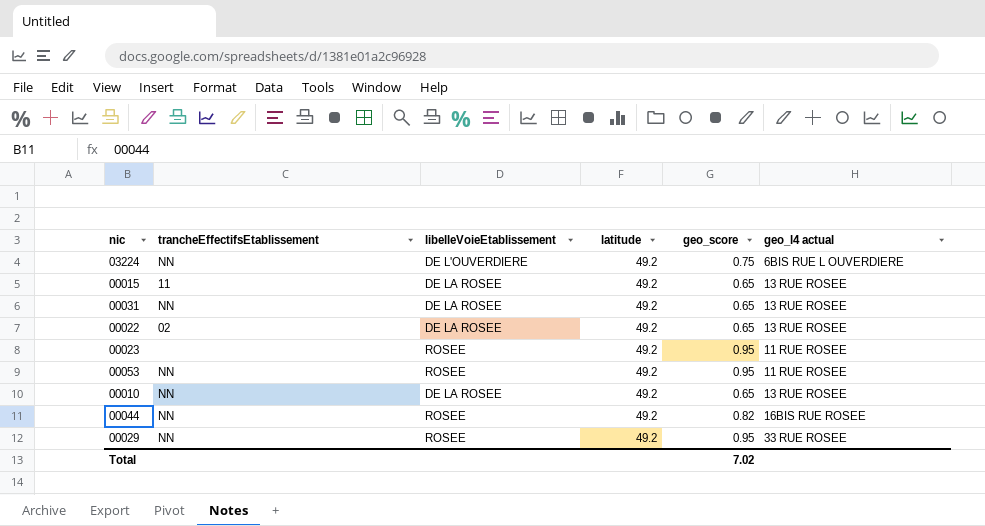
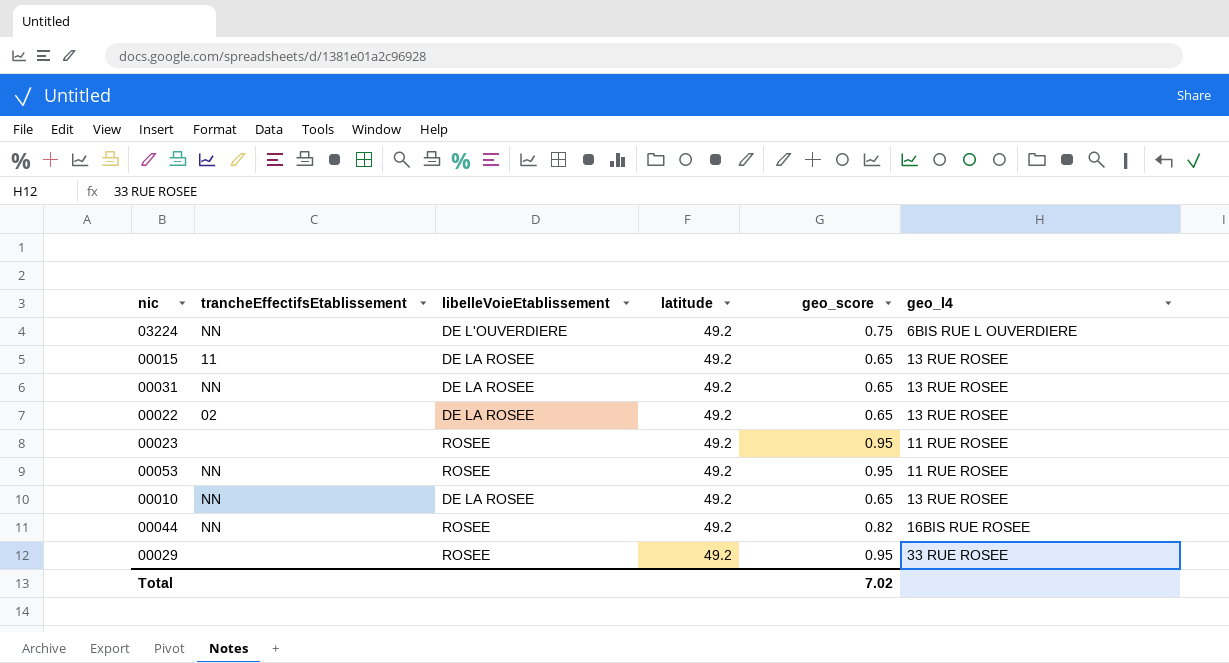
column name: geo_l4 actual -> geo_l4
00029 | trancheEffectifsEtablissement: NN -> none

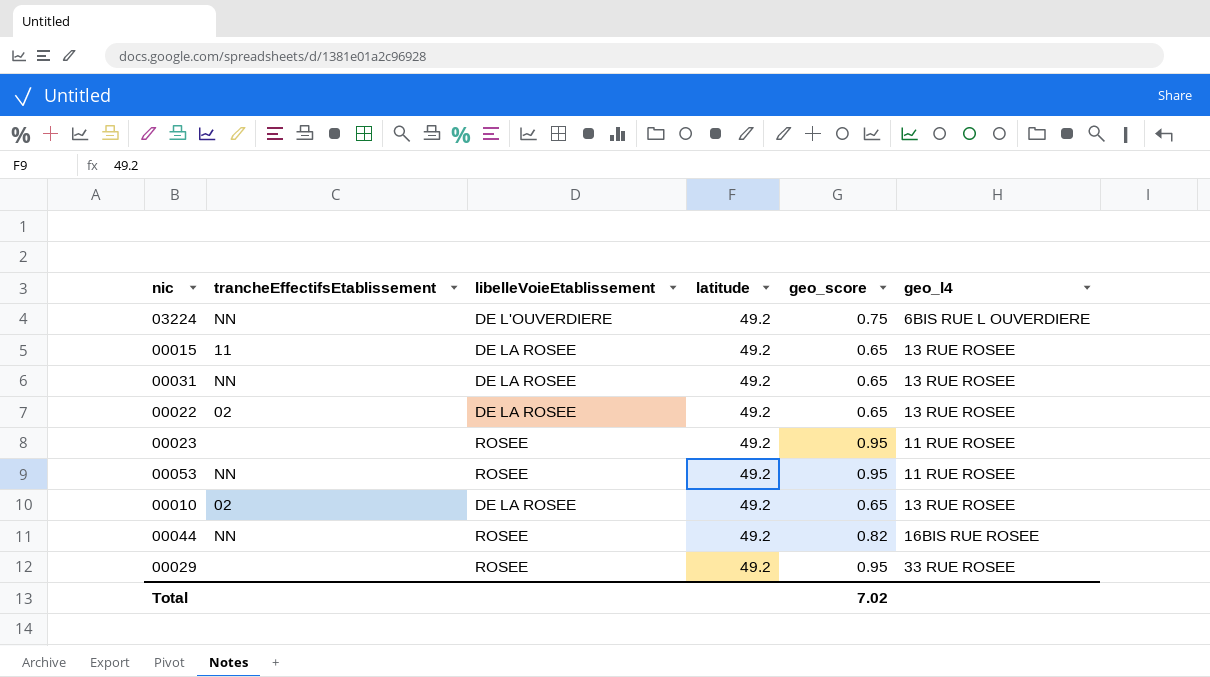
00010 | trancheEffectifsEtablissement: NN -> 02

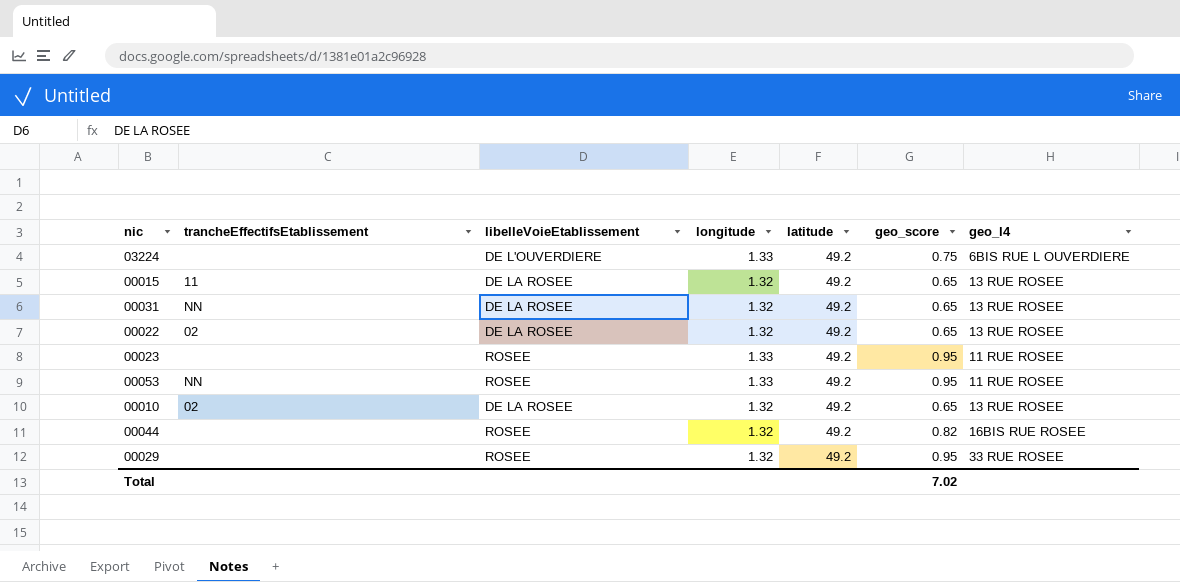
column longitude | position: none -> 4
03224 | trancheEffectifsEtablissement: NN -> none
00044 | trancheEffectifsEtablissement: NN -> none

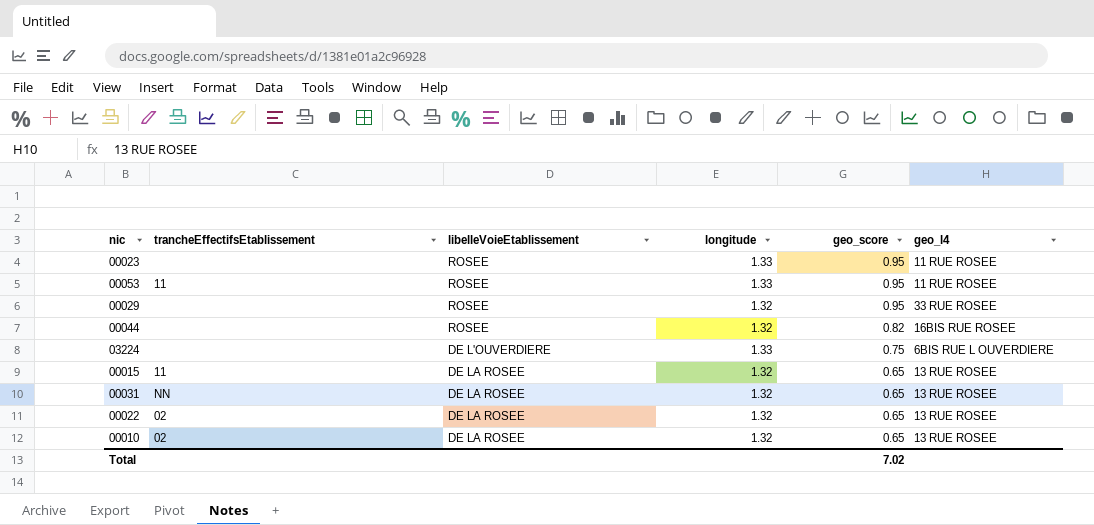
row order: none -> geo_score descending
column latitude | position: 5 -> none
00053 | trancheEffectifsEtablissement: NN -> 11

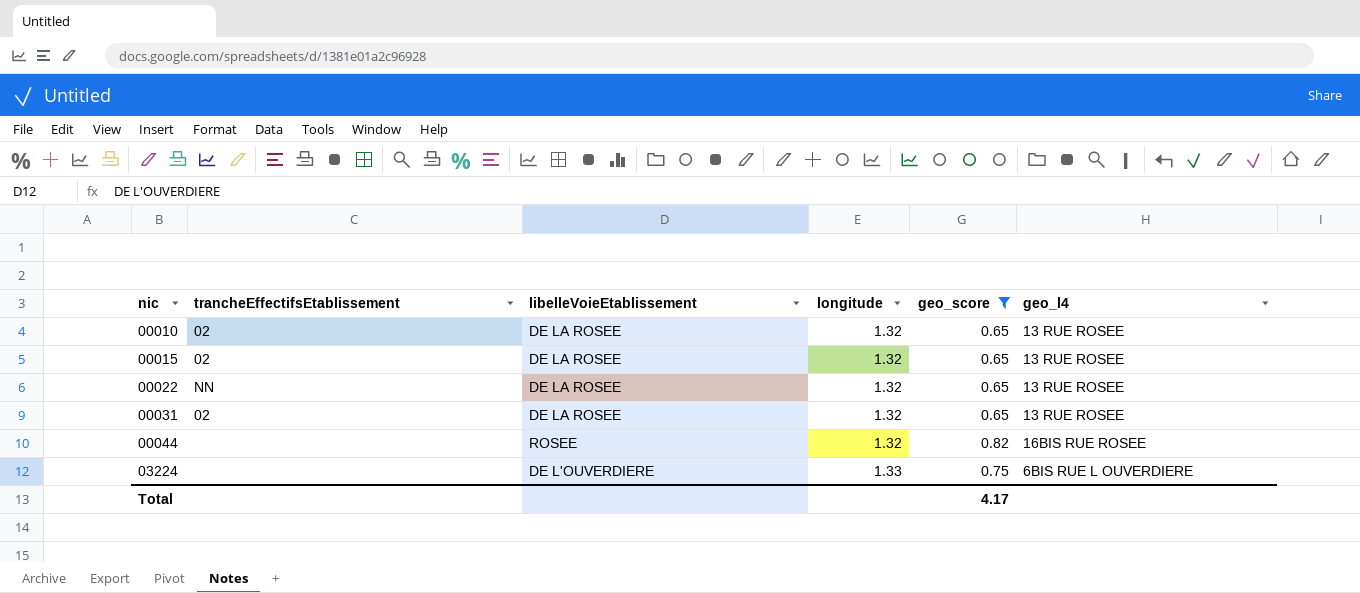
filter: none -> geo_score != 0.95
row order: geo_score descending -> nic ascending
00015 | trancheEffectifsEtablissement: 11 -> 02
00022 | trancheEffectifsEtablissement: 02 -> NN
00031 | trancheEffectifsEtablissement: NN -> 02
Total | geo_score: 7.02 -> 4.17

